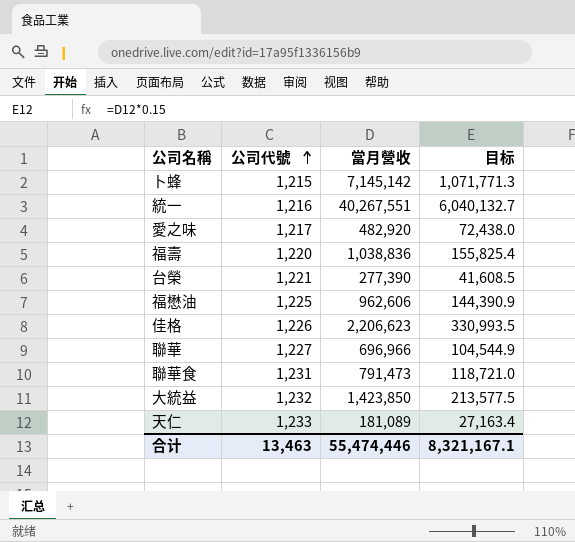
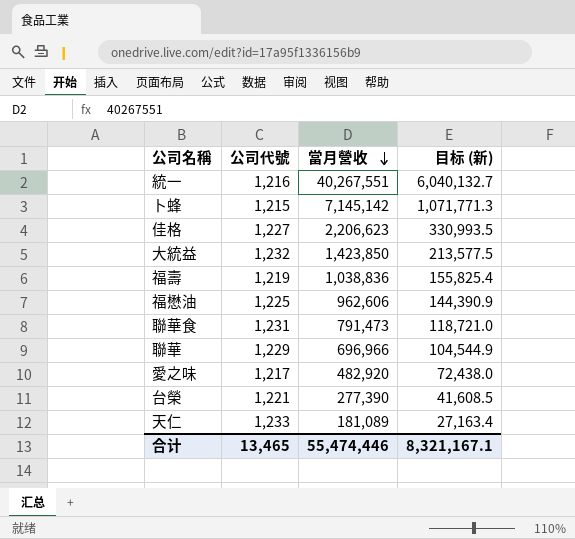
row order: 公司代號 ascending -> 當月營收 descending
column name: 目标 -> 目标 (新)
佳格 | 公司代號: 1,226 -> 1,227
福壽 | 公司代號: 1,220 -> 1,219
聯華 | 公司代號: 1,227 -> 1,229
合计 | 公司代號: 13,463 -> 13,465

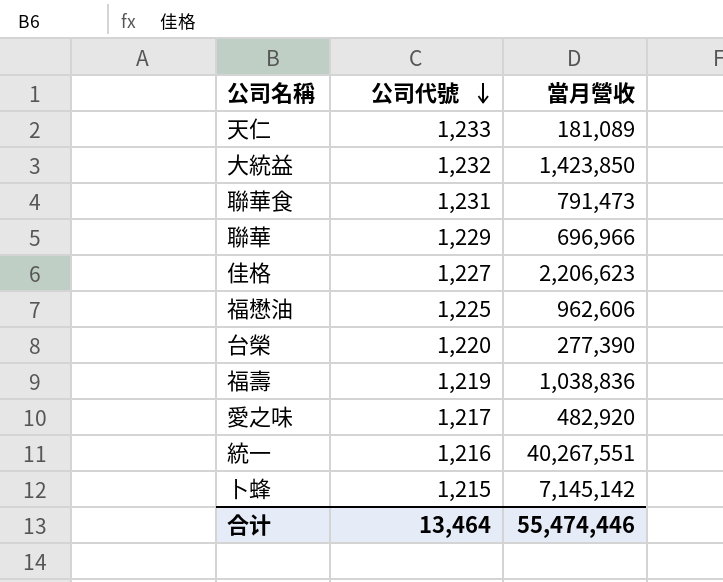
row order: 當月營收 descending -> 公司代號 descending
column 目标 (新) | formula: [當月營收] * 0.15 -> none
台榮 | 公司代號: 1,221 -> 1,220
合计 | 公司代號: 13,465 -> 13,464

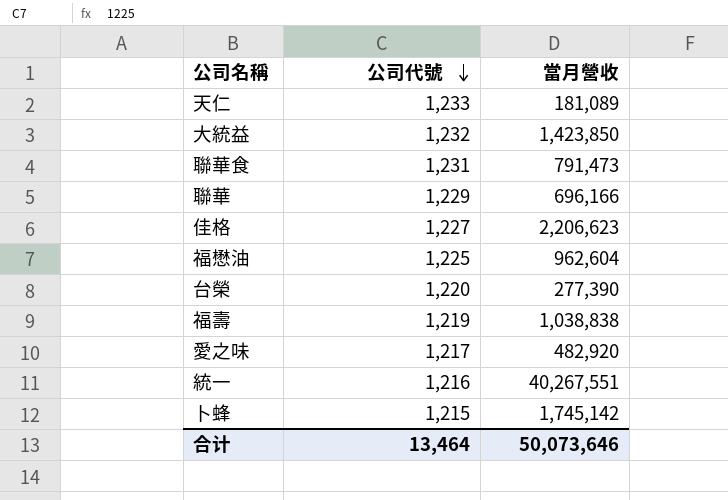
聯華 | 當月營收: 696,966 -> 696,166
福懋油 | 當月營收: 962,606 -> 962,604
福壽 | 當月營收: 1,038,836 -> 1,038,838
卜蜂 | 當月營收: 7,145,142 -> 1,745,142
合计 | 當月營收: 55,474,446 -> 50,073,646

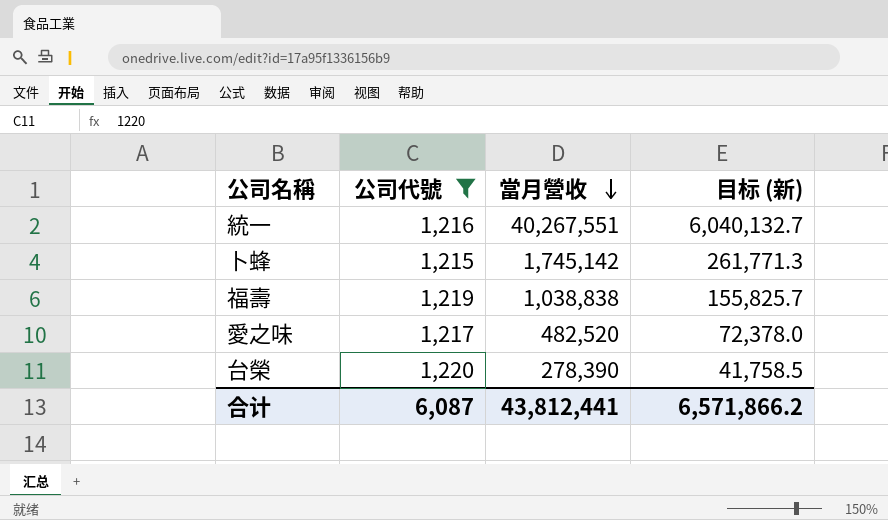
filter: none -> 公司代號 <= 1,220
row order: 公司代號 descending -> 當月營收 descending
column 目标 (新) | formula: none -> [當月營收] * 0.15
愛之味 | 當月營收: 482,920 -> 482,520
台榮 | 當月營收: 277,390 -> 278,390
合计 | 公司代號: 13,464 -> 6,087
合计 | 當月營收: 50,073,646 -> 43,812,441

